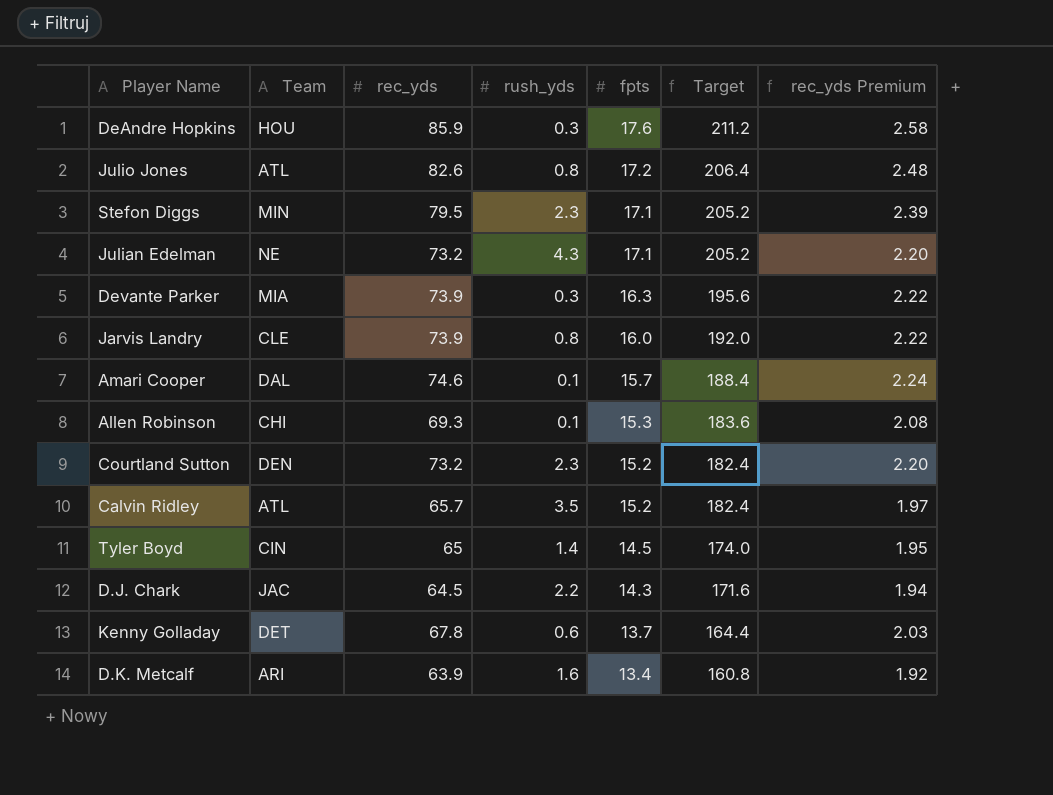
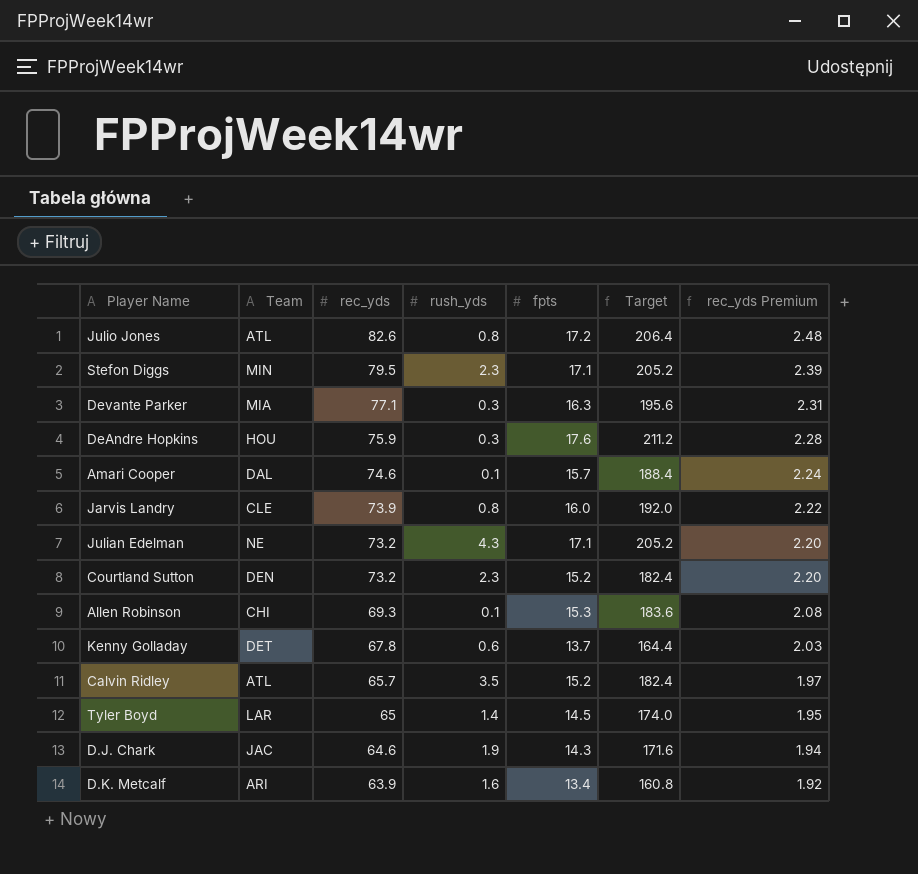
row order: fpts descending -> rec_yds descending
Devante Parker | rec_yds: 73.9 -> 77.1
Devante Parker | rec_yds Premium: 2.22 -> 2.31
DeAndre Hopkins | rec_yds: 85.9 -> 75.9
DeAndre Hopkins | rec_yds Premium: 2.58 -> 2.28
Tyler Boyd | Team: CIN -> LAR
D.J. Chark | rec_yds: 64.5 -> 64.6
D.J. Chark | rush_yds: 2.2 -> 1.9

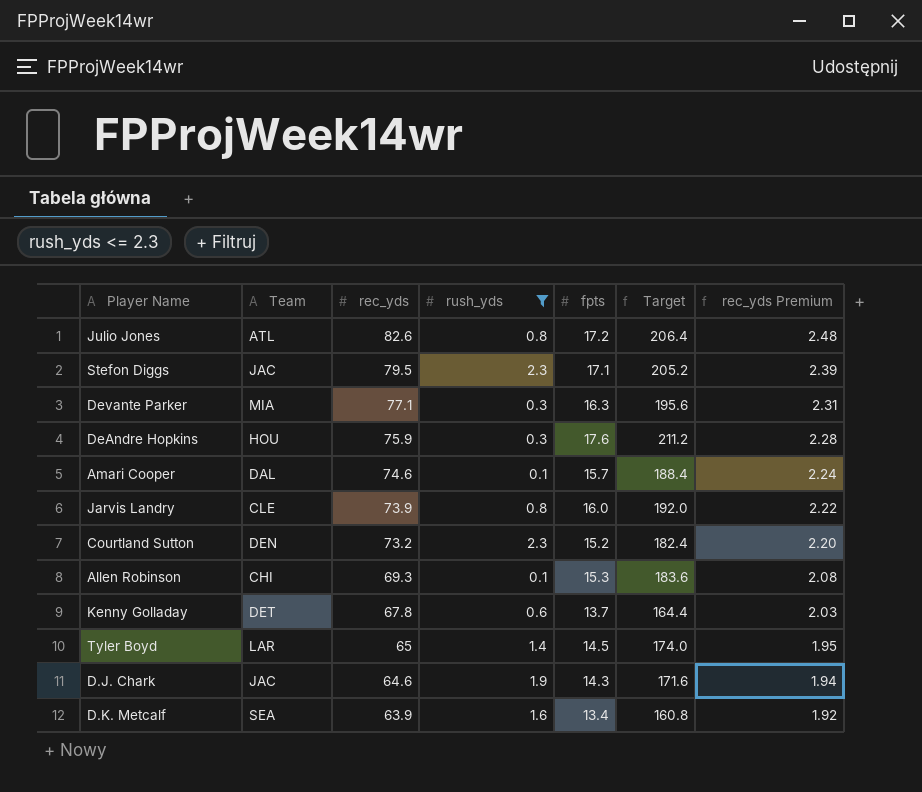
filter: none -> rush_yds <= 2.3
Stefon Diggs | Team: MIN -> JAC
D.K. Metcalf | Team: ARI -> SEA

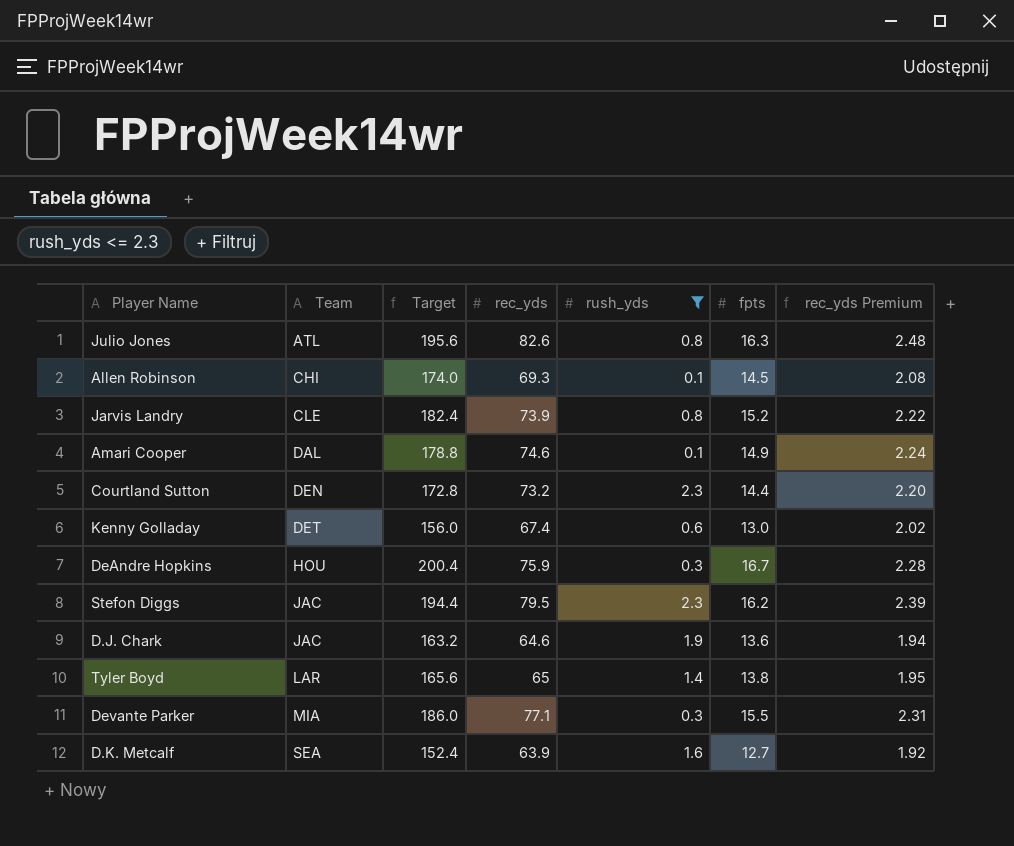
row order: rec_yds descending -> Team ascending
column Target | position: 6 -> 3
Julio Jones | Target: 206.4 -> 195.6
Julio Jones | fpts: 17.2 -> 16.3
Allen Robinson | Target: 183.6 -> 174.0
Allen Robinson | fpts: 15.3 -> 14.5
Jarvis Landry | Target: 192.0 -> 182.4
Jarvis Landry | fpts: 16.0 -> 15.2
Amari Cooper | Target: 188.4 -> 178.8
Amari Cooper | fpts: 15.7 -> 14.9
Courtland Sutton | Target: 182.4 -> 172.8
Courtland Sutton | fpts: 15.2 -> 14.4
Kenny Golladay | Target: 164.4 -> 156.0
Kenny Golladay | rec_yds: 67.8 -> 67.4
Kenny Golladay | fpts: 13.7 -> 13.0
Kenny Golladay | rec_yds Premium: 2.03 -> 2.02
DeAndre Hopkins | Target: 211.2 -> 200.4
DeAndre Hopkins | fpts: 17.6 -> 16.7
Stefon Diggs | Target: 205.2 -> 194.4
Stefon Diggs | fpts: 17.1 -> 16.2
D.J. Chark | Target: 171.6 -> 163.2
D.J. Chark | fpts: 14.3 -> 13.6
Tyler Boyd | Target: 174.0 -> 165.6
Tyler Boyd | fpts: 14.5 -> 13.8
Devante Parker | Target: 195.6 -> 186.0
Devante Parker | fpts: 16.3 -> 15.5
D.K. Metcalf | Target: 160.8 -> 152.4
D.K. Metcalf | fpts: 13.4 -> 12.7

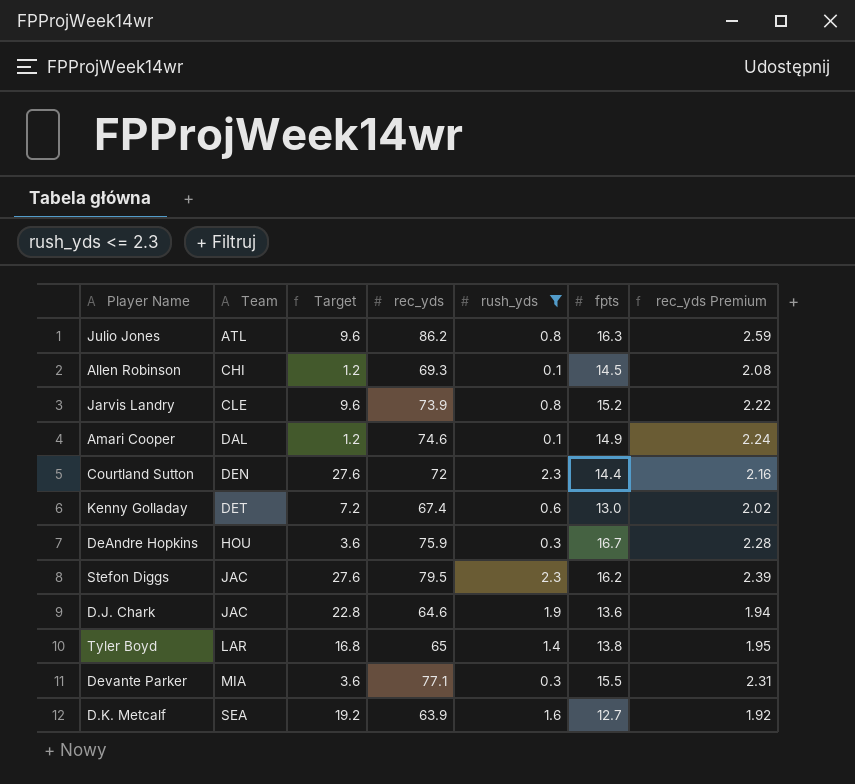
column Target | formula: [fpts] * 12 -> [rush_yds] * 12
Julio Jones | rec_yds: 82.6 -> 86.2
Julio Jones | rec_yds Premium: 2.48 -> 2.59
Courtland Sutton | rec_yds: 73.2 -> 72
Courtland Sutton | rec_yds Premium: 2.20 -> 2.16

